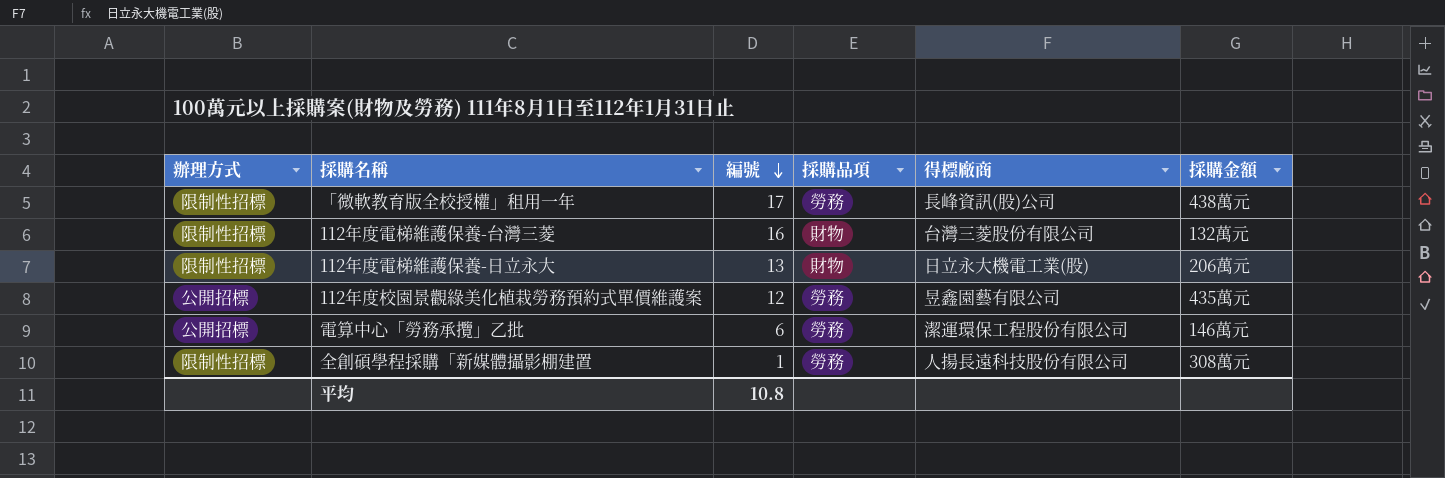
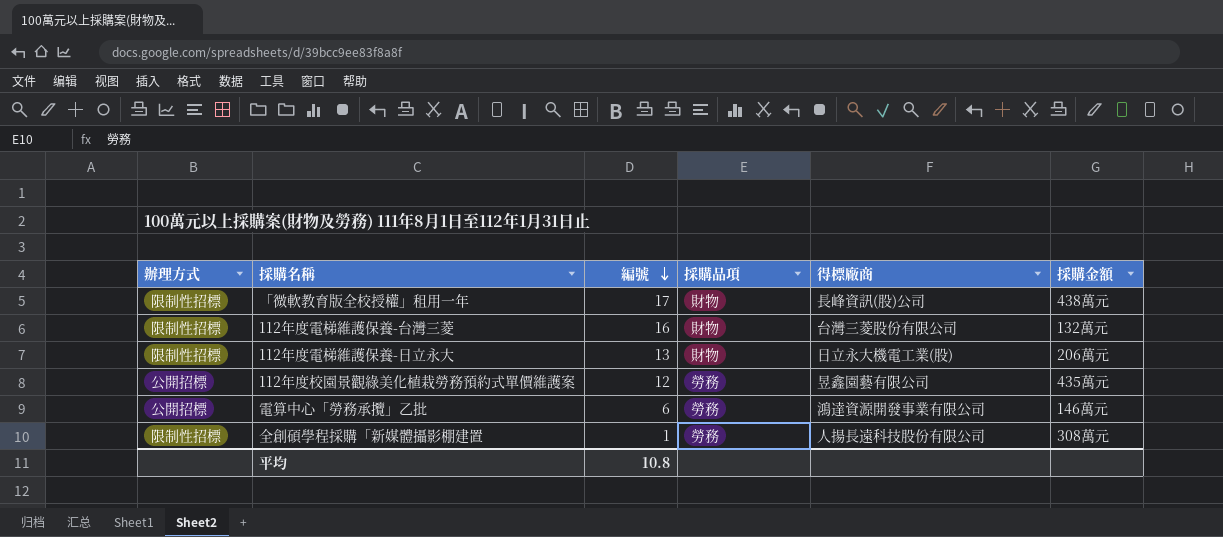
「微軟教育版全校授權」租用一年 | 採購品項: 勞務 -> 財物
電算中心「勞務承攬」乙批 | 得標廠商: 潔運環保工程股份有限公司 -> 鴻達資源開發事業有限公司

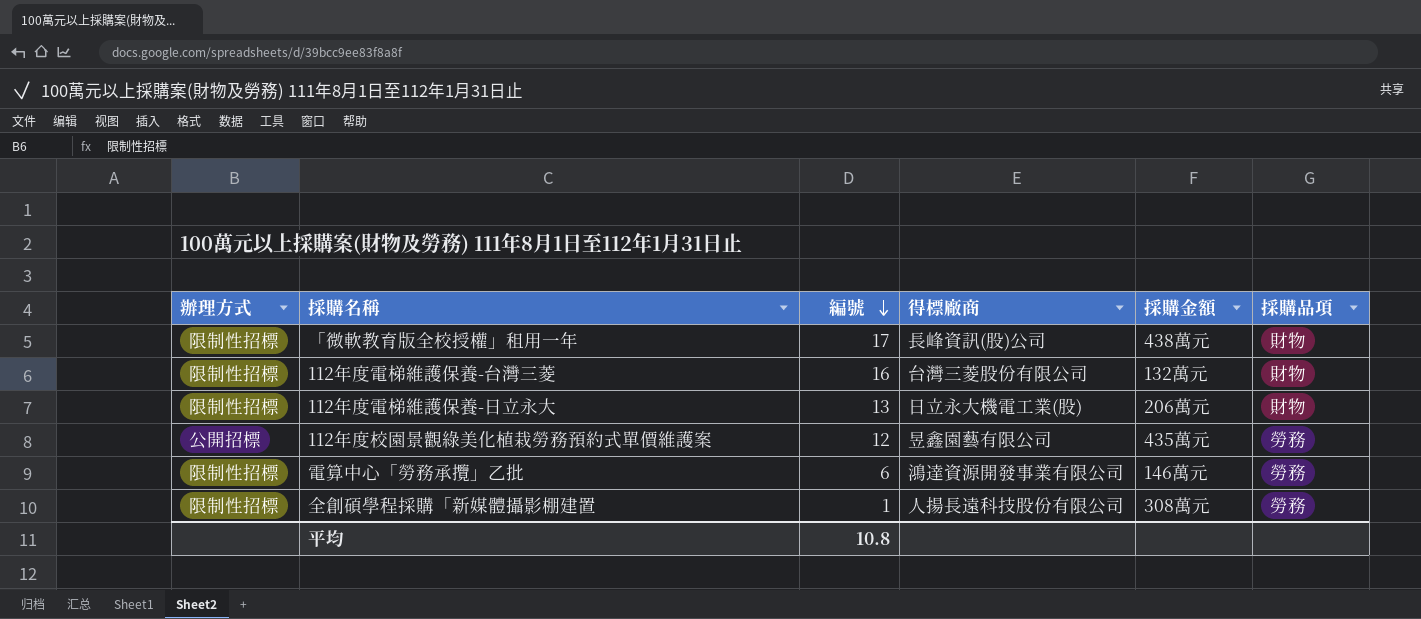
column 採購品項 | position: 4 -> 6
電算中心「勞務承攬」乙批 | 辦理方式: 公開招標 -> 限制性招標

